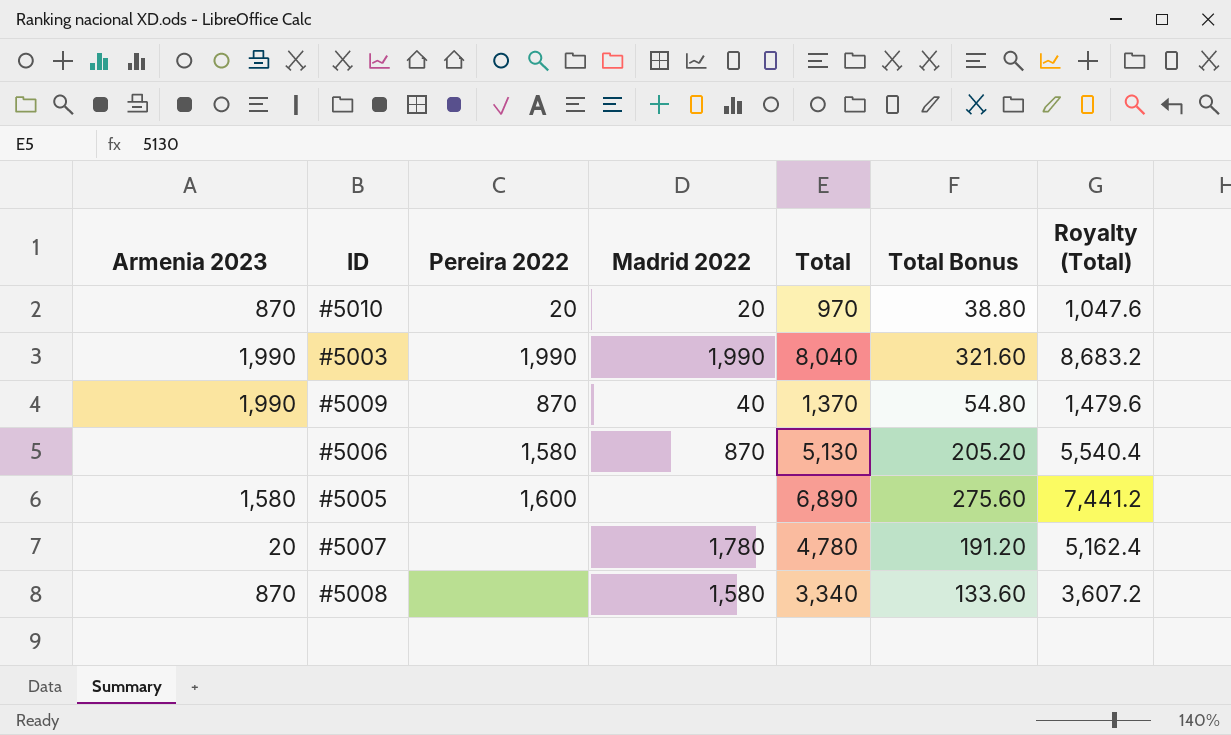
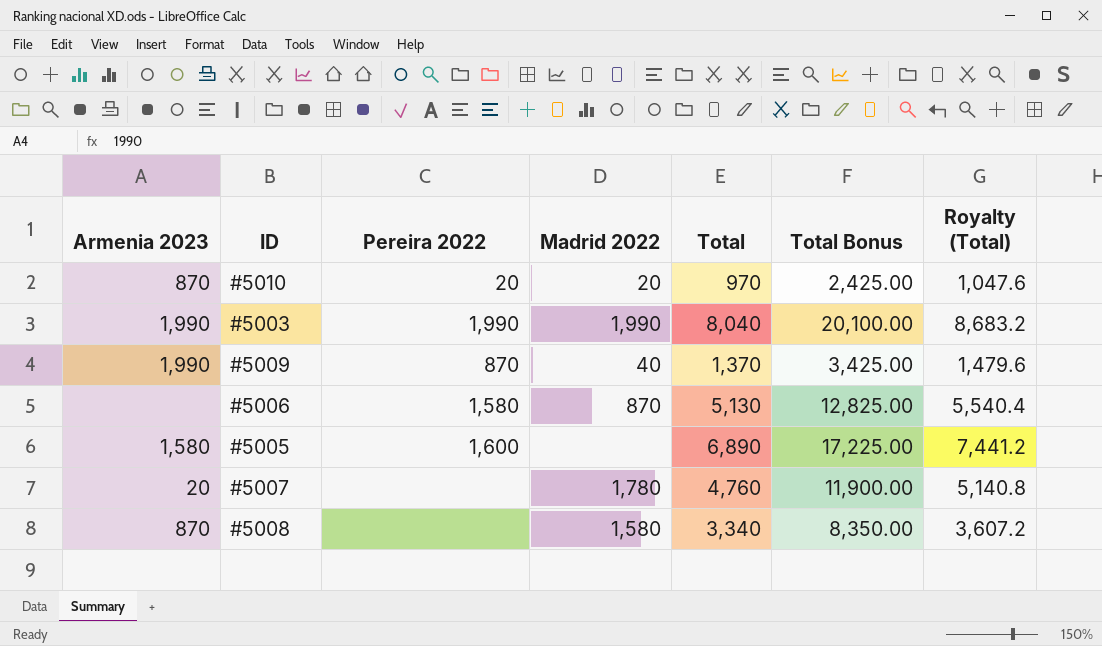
column Total Bonus | formula: [Total] * 0.04 -> [Total] * 2.5
#5007 | Total: 4,780 -> 4,760
#5007 | Royalty (Total): 5,162.4 -> 5,140.8

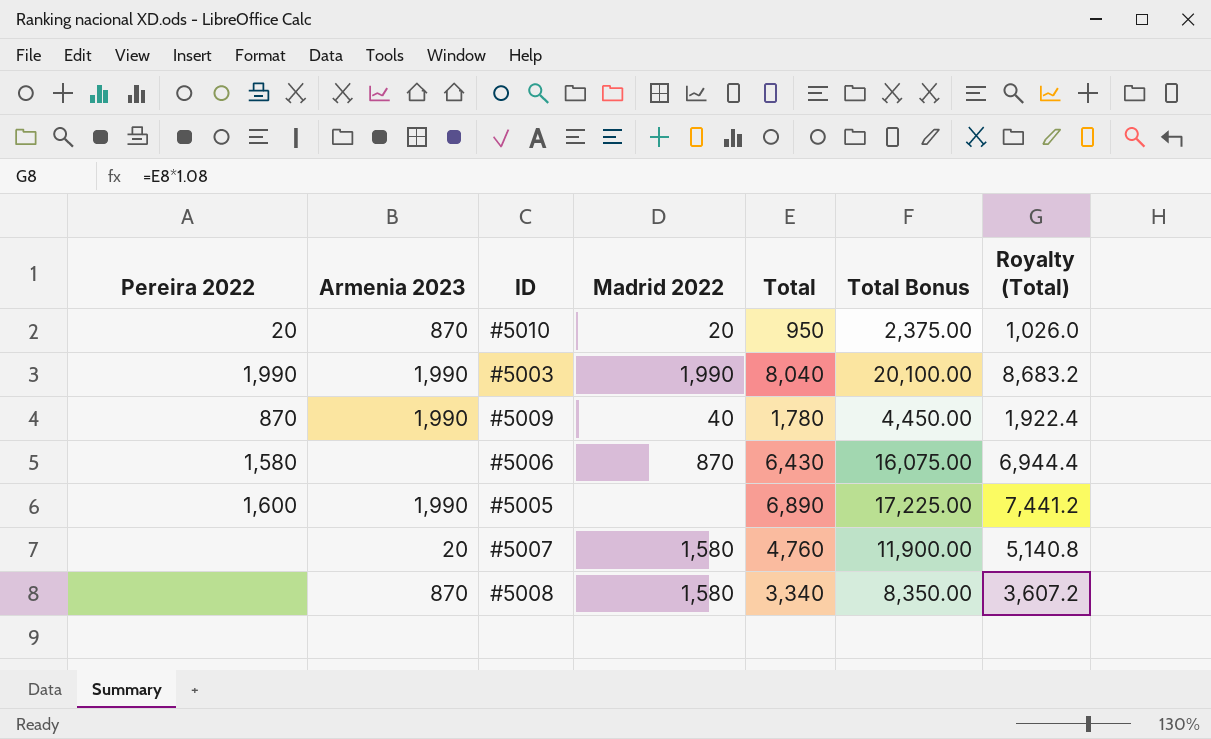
column Pereira 2022 | position: 3 -> 1
#5010 | Total: 970 -> 950
#5010 | Total Bonus: 2,425.00 -> 2,375.00
#5010 | Royalty (Total): 1,047.6 -> 1,026.0
#5009 | Total: 1,370 -> 1,780
#5009 | Total Bonus: 3,425.00 -> 4,450.00
#5009 | Royalty (Total): 1,479.6 -> 1,922.4
#5006 | Total: 5,130 -> 6,430
#5006 | Total Bonus: 12,825.00 -> 16,075.00
#5006 | Royalty (Total): 5,540.4 -> 6,944.4
#5005 | Armenia 2023: 1,580 -> 1,990
#5007 | Madrid 2022: 1,780 -> 1,580

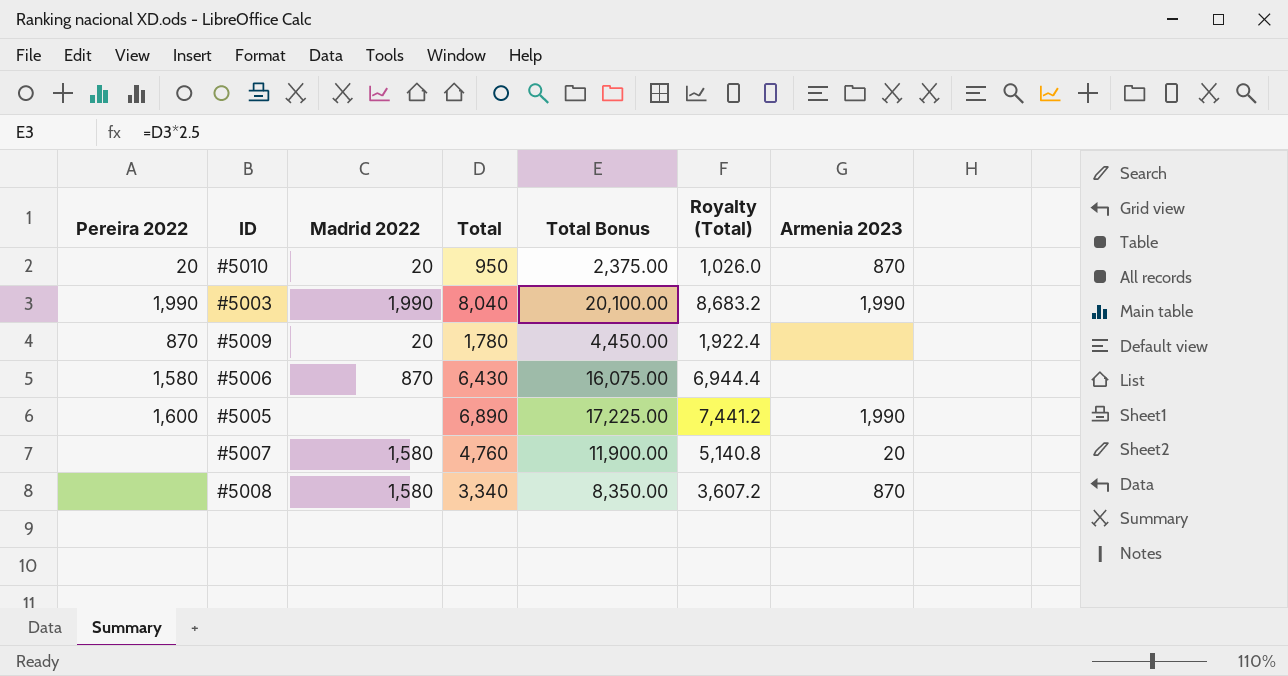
column Armenia 2023 | position: 2 -> 7
#5009 | Madrid 2022: 40 -> 20
#5009 | Armenia 2023: 1,990 -> none

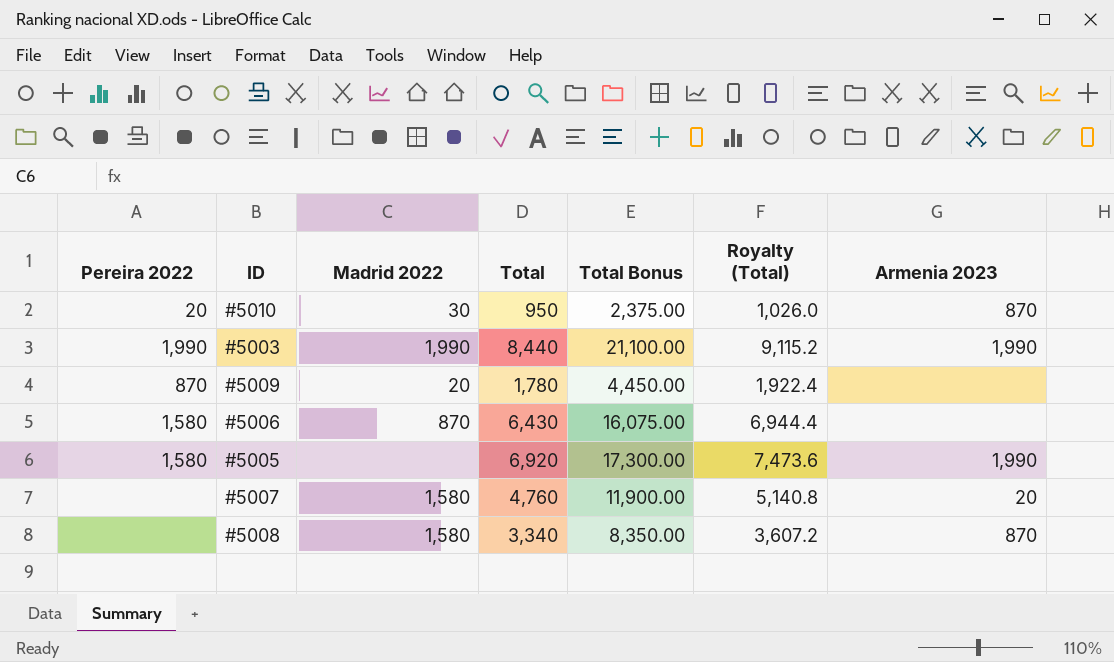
#5010 | Madrid 2022: 20 -> 30
#5003 | Total: 8,040 -> 8,440
#5003 | Total Bonus: 20,100.00 -> 21,100.00
#5003 | Royalty (Total): 8,683.2 -> 9,115.2
#5005 | Pereira 2022: 1,600 -> 1,580
#5005 | Total: 6,890 -> 6,920
#5005 | Total Bonus: 17,225.00 -> 17,300.00
#5005 | Royalty (Total): 7,441.2 -> 7,473.6

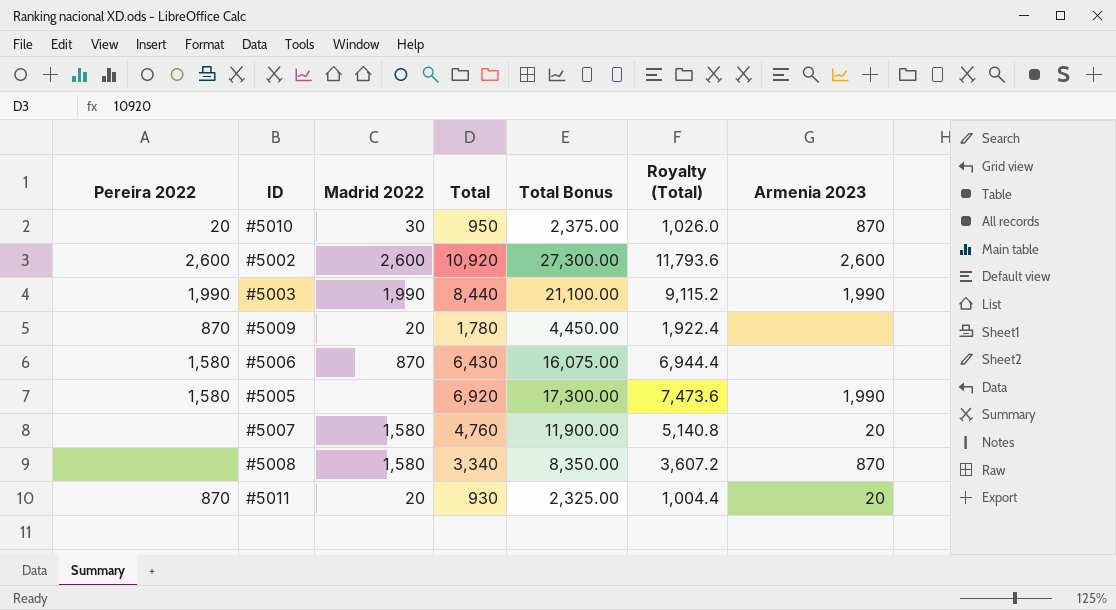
row #5002: none -> 2,600 | 2,600 | 10,920 | 27,300.00 | 11,793.6 | 2,600
row #5011: none -> 870 | 20 | 930 | 2,325.00 | 1,004.4 | 20

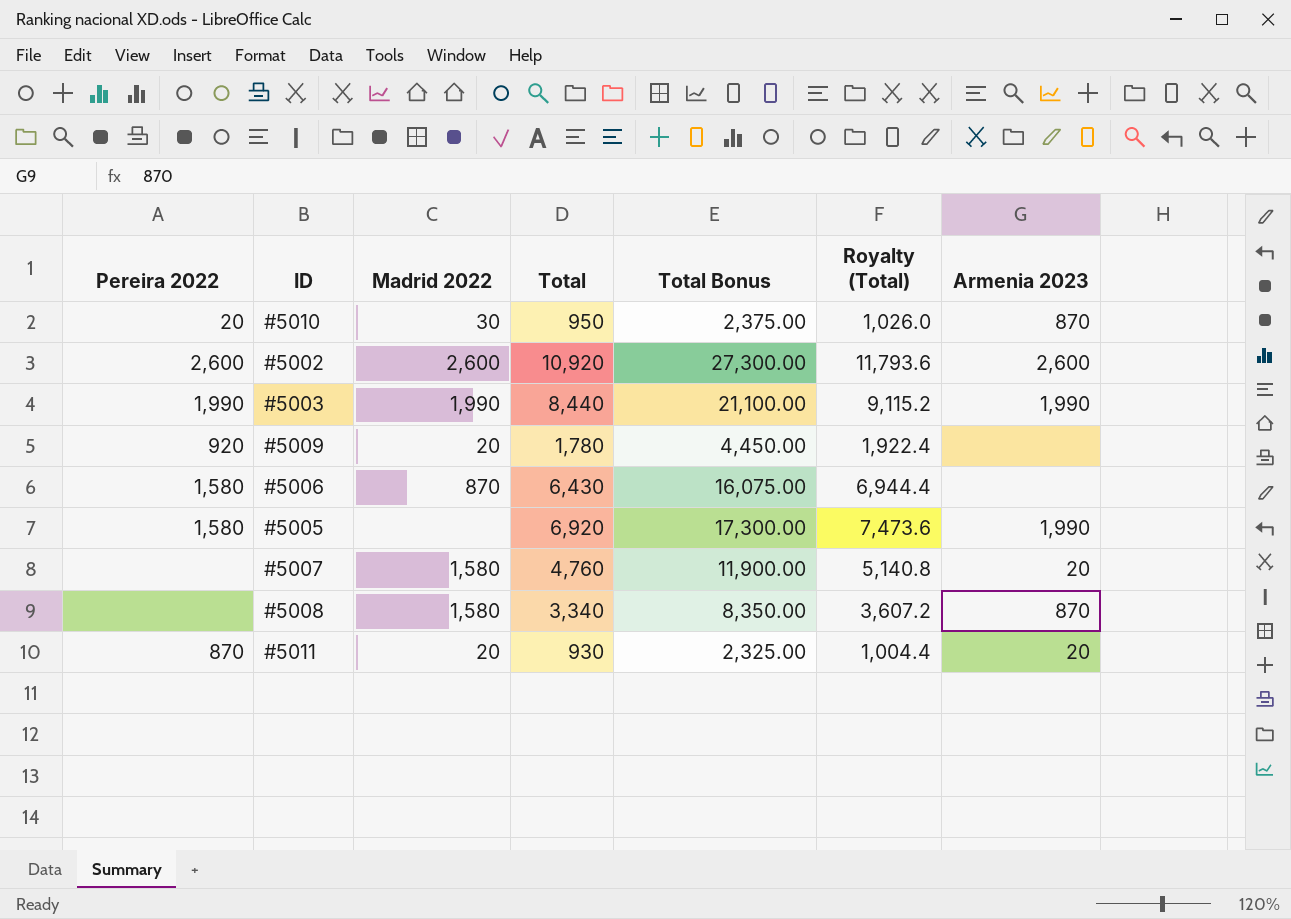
#5009 | Pereira 2022: 870 -> 920

